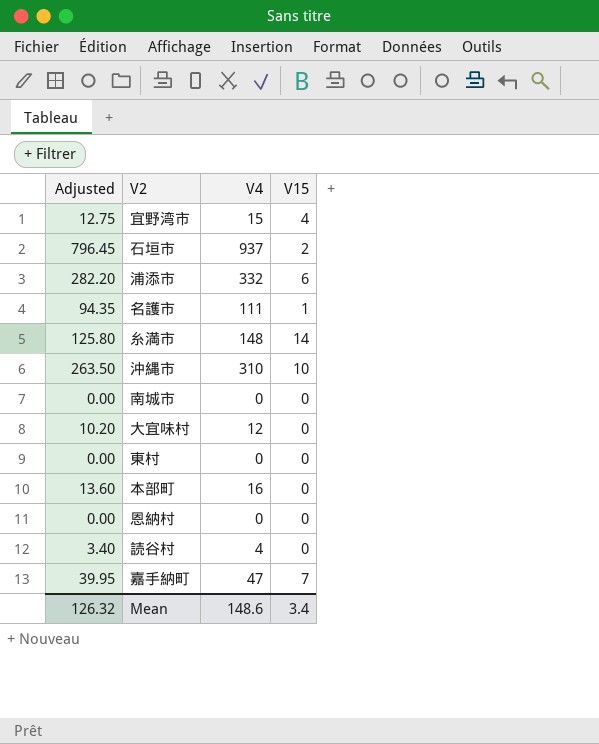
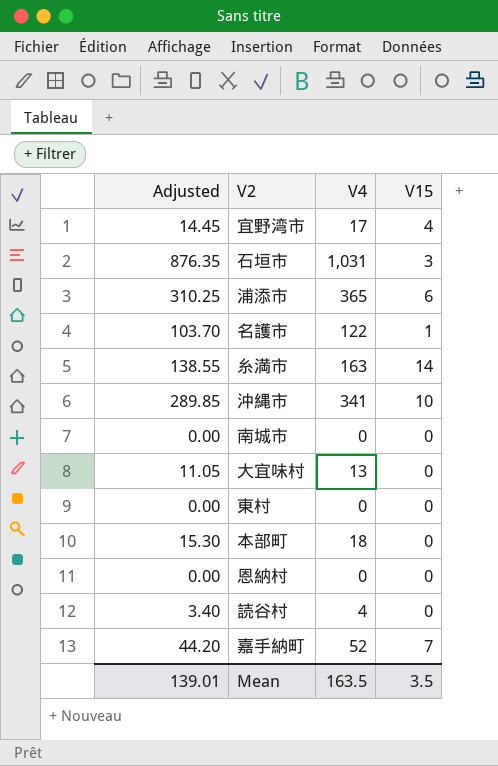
宜野湾市 | Adjusted: 12.75 -> 14.45
宜野湾市 | V4: 15 -> 17
石垣市 | Adjusted: 796.45 -> 876.35
石垣市 | V4: 937 -> 1,031
石垣市 | V15: 2 -> 3
浦添市 | Adjusted: 282.20 -> 310.25
浦添市 | V4: 332 -> 365
名護市 | Adjusted: 94.35 -> 103.70
名護市 | V4: 111 -> 122
糸満市 | Adjusted: 125.80 -> 138.55
糸満市 | V4: 148 -> 163
沖縄市 | Adjusted: 263.50 -> 289.85
沖縄市 | V4: 310 -> 341
大宜味村 | Adjusted: 10.20 -> 11.05
大宜味村 | V4: 12 -> 13
本部町 | Adjusted: 13.60 -> 15.30
本部町 | V4: 16 -> 18
嘉手納町 | Adjusted: 39.95 -> 44.20
嘉手納町 | V4: 47 -> 52
Mean | Adjusted: 126.32 -> 139.01
Mean | V4: 148.6 -> 163.5
Mean | V15: 3.4 -> 3.5

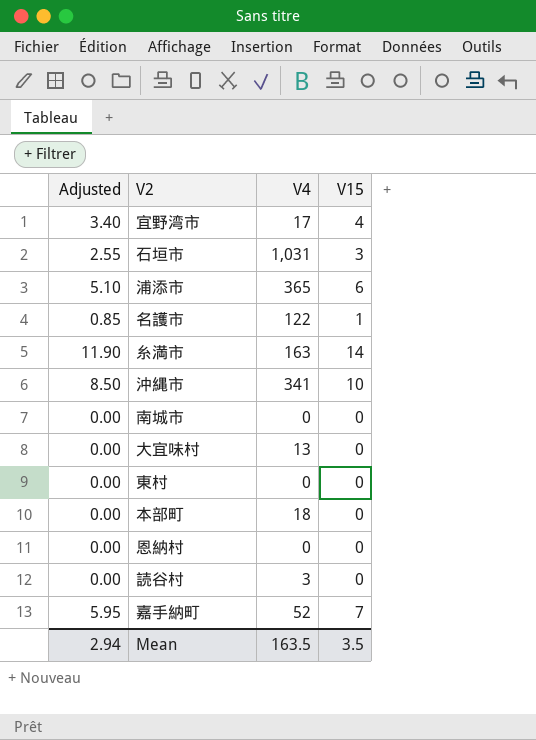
column Adjusted | formula: [V4] * 0.85 -> [V15] * 0.85
読谷村 | V4: 4 -> 3
Mean | Adjusted: 139.01 -> 2.94

